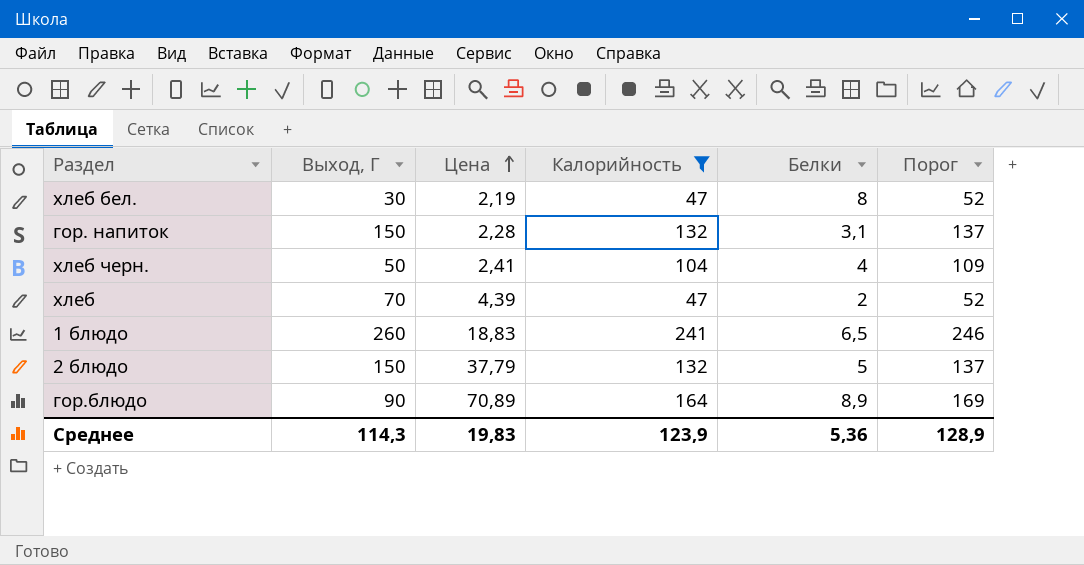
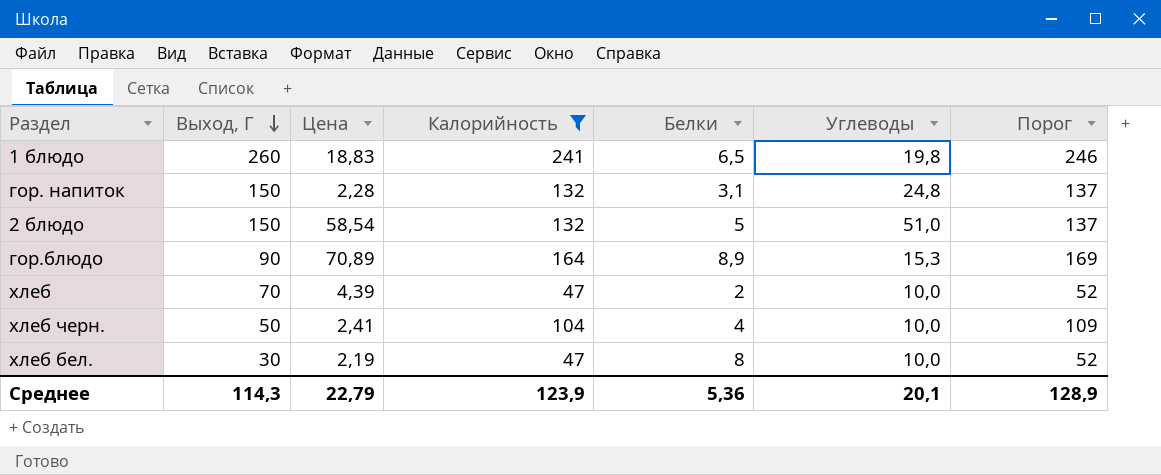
row order: Цена ascending -> Выход, Г descending
column Углеводы | position: none -> 6
2 блюдо | Цена: 37,79 -> 58,54
Среднее | Цена: 19,83 -> 22,79

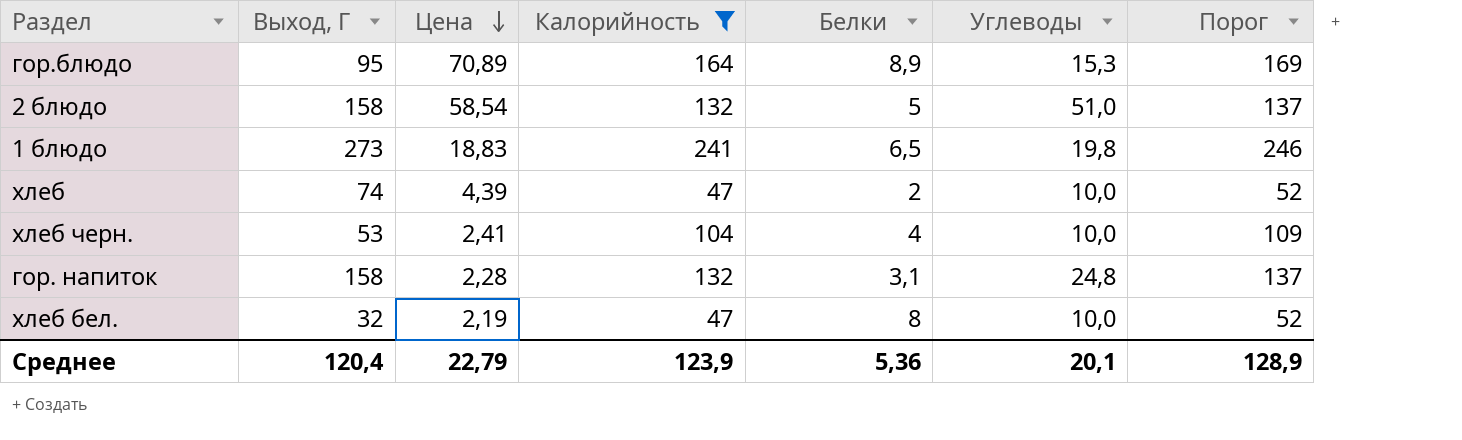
row order: Выход, Г descending -> Цена descending
гор.блюдо | Выход, Г: 90 -> 95
2 блюдо | Выход, Г: 150 -> 158
1 блюдо | Выход, Г: 260 -> 273
хлеб | Выход, Г: 70 -> 74
хлеб черн. | Выход, Г: 50 -> 53
гор. напиток | Выход, Г: 150 -> 158
хлеб бел. | Выход, Г: 30 -> 32
Среднее | Выход, Г: 114,3 -> 120,4

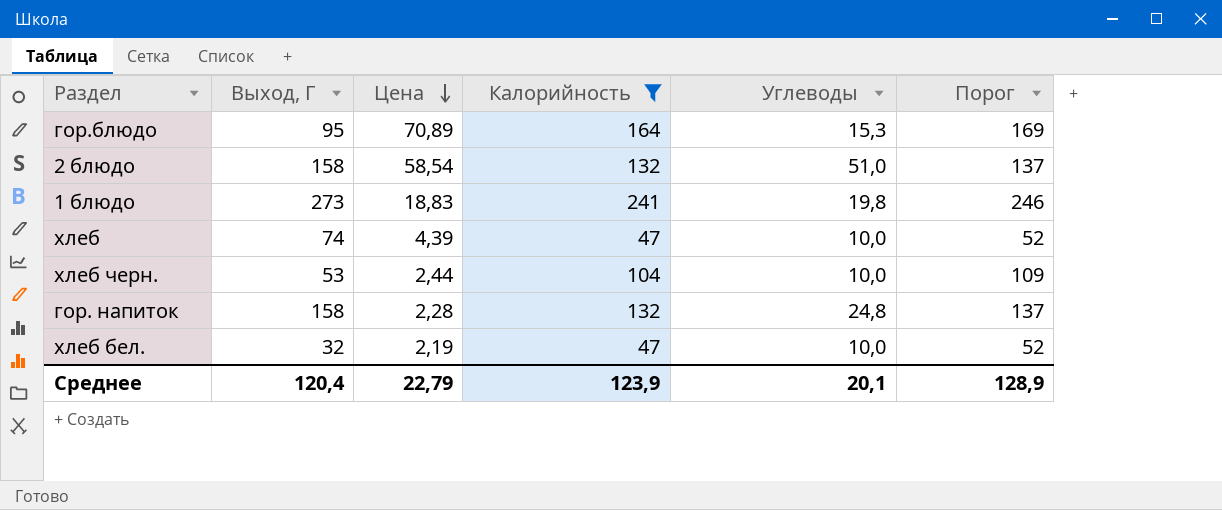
column Белки | position: 5 -> none
хлеб черн. | Цена: 2,41 -> 2,44

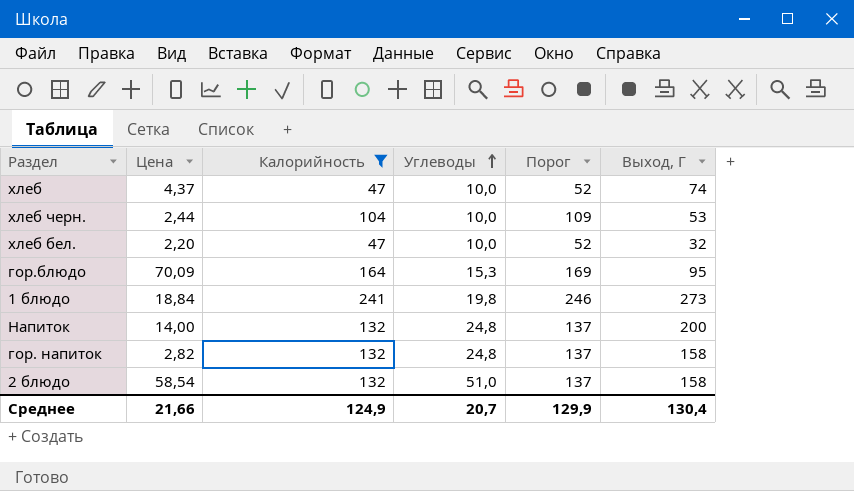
row order: Цена descending -> Углеводы ascending
column Выход, Г | position: 2 -> 6
хлеб | Цена: 4,39 -> 4,37
хлеб бел. | Цена: 2,19 -> 2,20
гор.блюдо | Цена: 70,89 -> 70,09
1 блюдо | Цена: 18,83 -> 18,84
row Напиток: none -> 14,00 | 132 | 24,8 | 137 | 200
гор. напиток | Цена: 2,28 -> 2,82
Среднее | Цена: 22,79 -> 21,66
Среднее | Калорийность: 123,9 -> 124,9
Среднее | Углеводы: 20,1 -> 20,7
Среднее | Порог: 128,9 -> 129,9
Среднее | Выход, Г: 120,4 -> 130,4

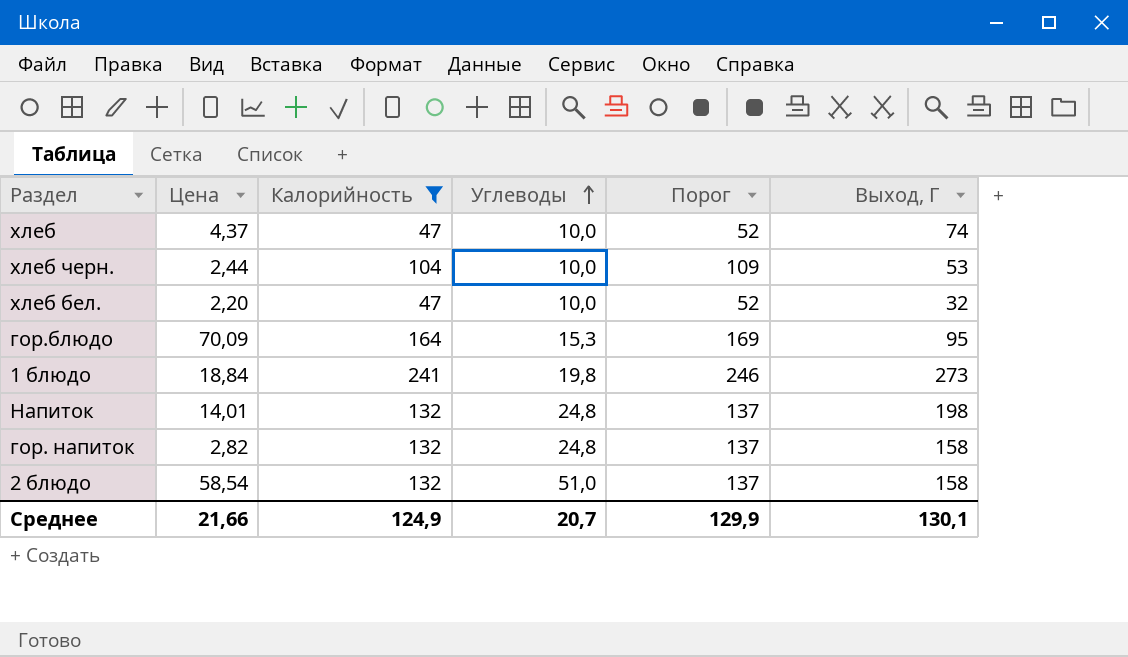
Напиток | Цена: 14,00 -> 14,01
Напиток | Выход, Г: 200 -> 198
Среднее | Выход, Г: 130,4 -> 130,1

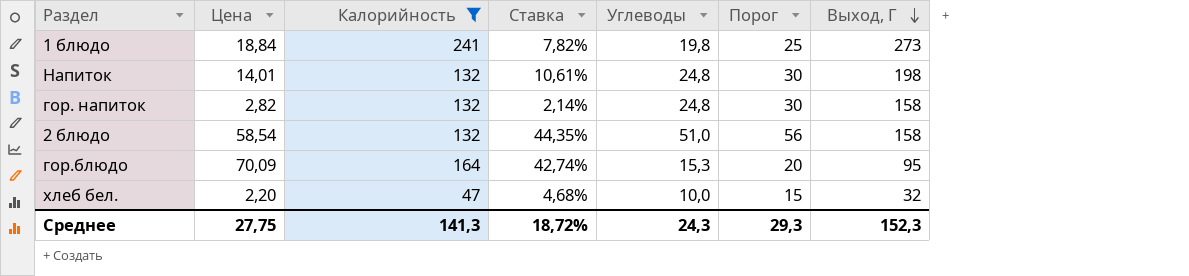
row order: Углеводы ascending -> Выход, Г descending
column Ставка | formula: none -> [Цена] / [Калорийность]
column Порог | formula: [Калорийность] + 5 -> [Углеводы] + 5
row хлеб: 4,37 | 47 | 10,0 | 52 | 74 -> none
row хлеб черн.: 2,44 | 104 | 10,0 | 109 | 53 -> none
Среднее | Цена: 21,66 -> 27,75
Среднее | Калорийность: 124,9 -> 141,3
Среднее | Углеводы: 20,7 -> 24,3
Среднее | Порог: 129,9 -> 29,3
Среднее | Выход, Г: 130,1 -> 152,3

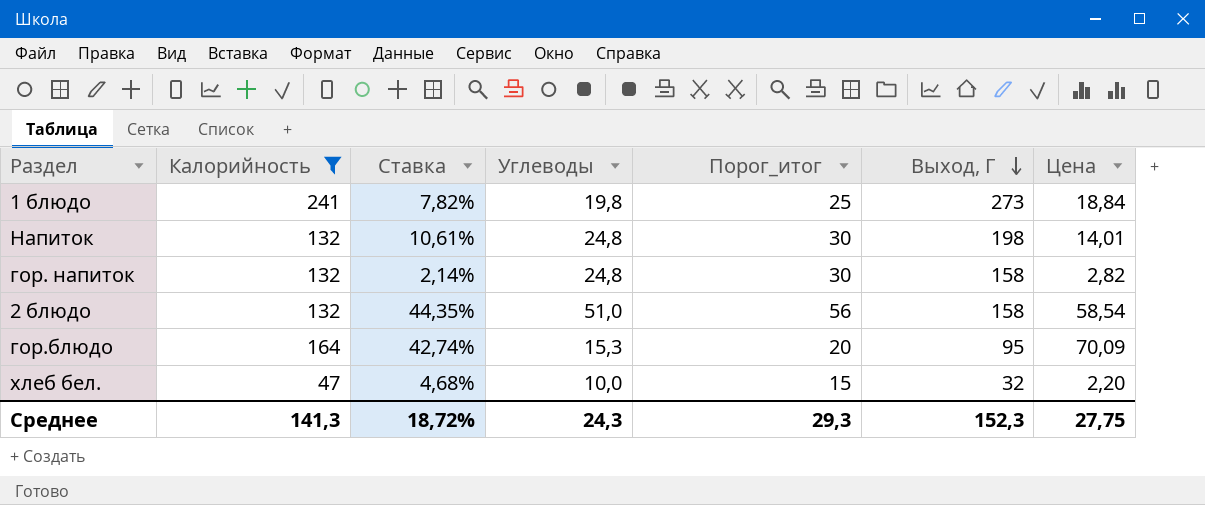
column name: Порог -> Порог_итог
column Цена | position: 2 -> 7

